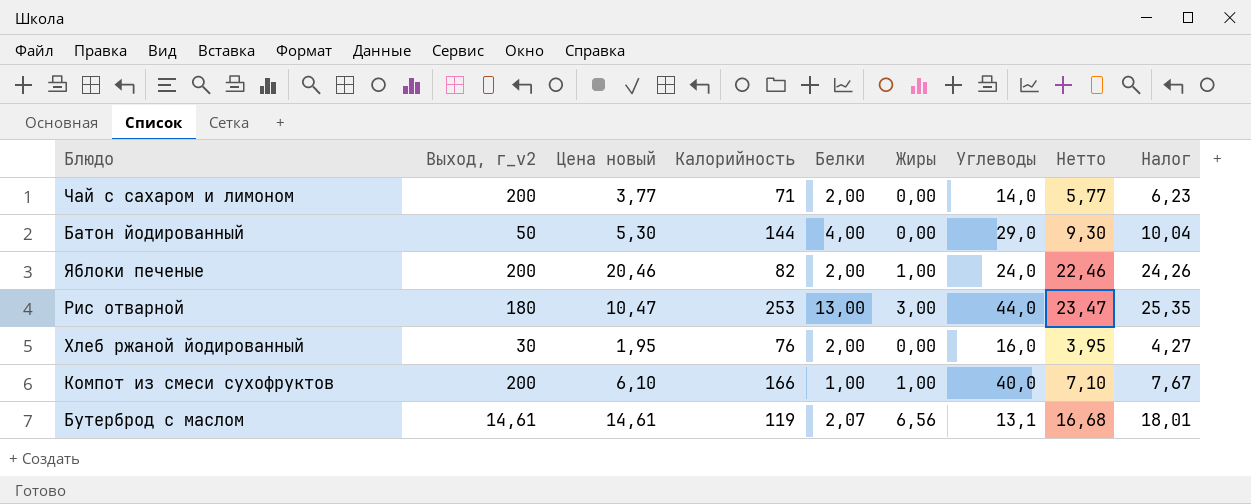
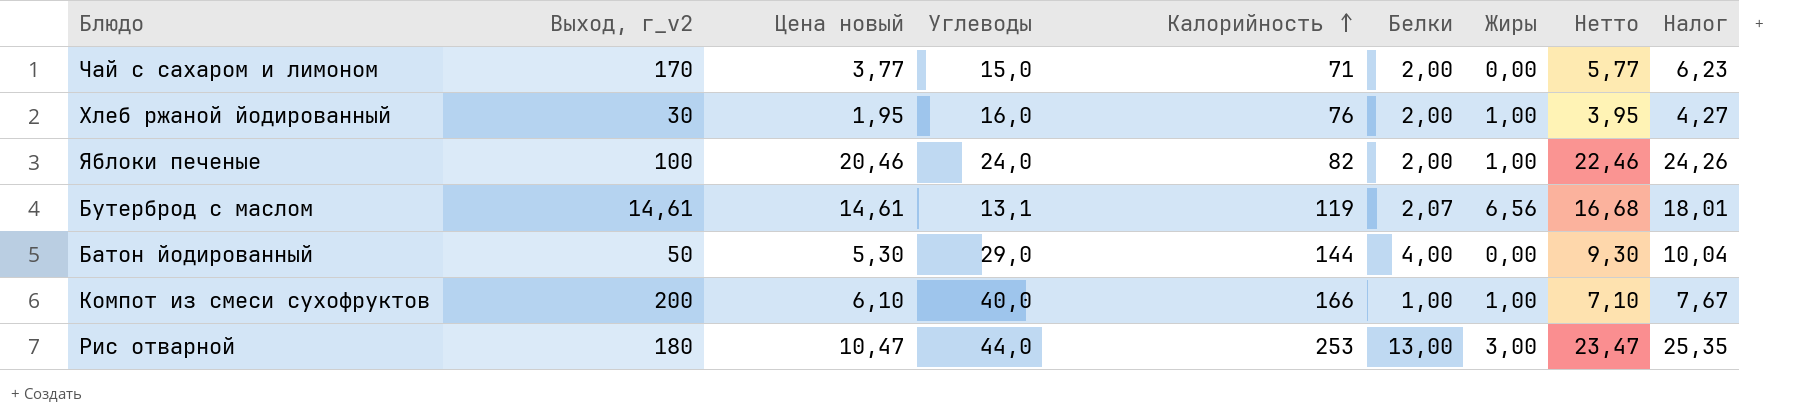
row order: none -> Калорийность ascending
column Углеводы | position: 7 -> 4
Чай с сахаром и лимоном | Выход, г_v2: 200 -> 170
Чай с сахаром и лимоном | Углеводы: 14,0 -> 15,0
Хлеб ржаной йодированный | Жиры: 0,00 -> 1,00
Яблоки печеные | Выход, г_v2: 200 -> 100

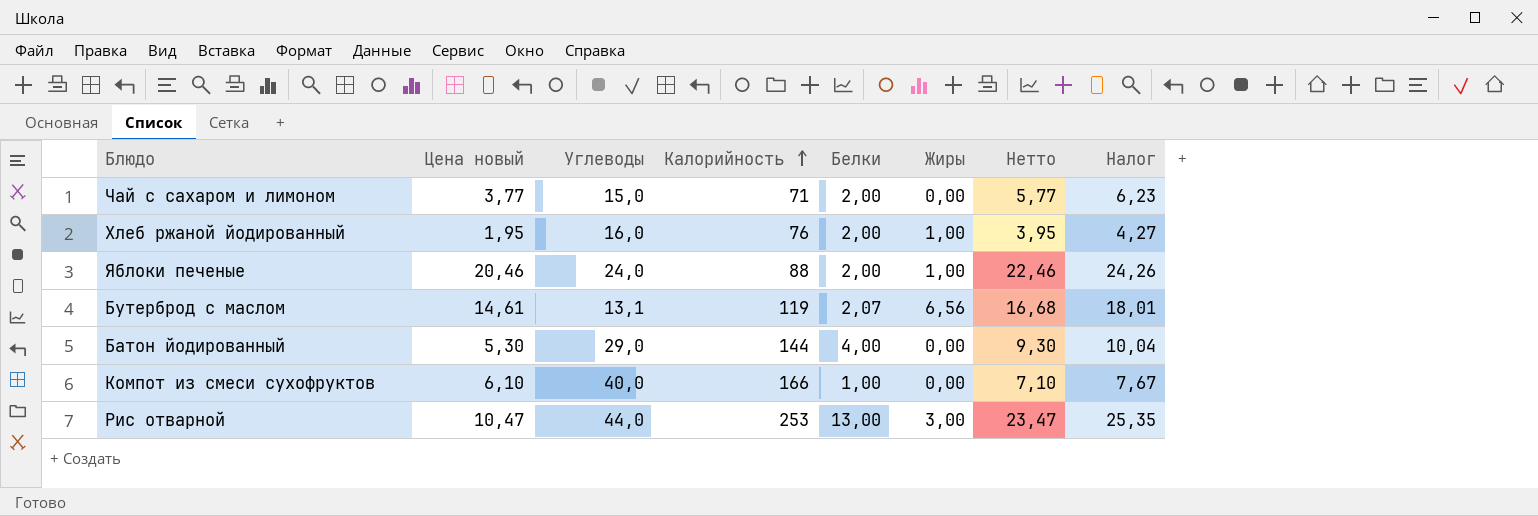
column Выход, г_v2 | position: 2 -> none
Яблоки печеные | Калорийность: 82 -> 88
Компот из смеси сухофруктов | Жиры: 1,00 -> 0,00

